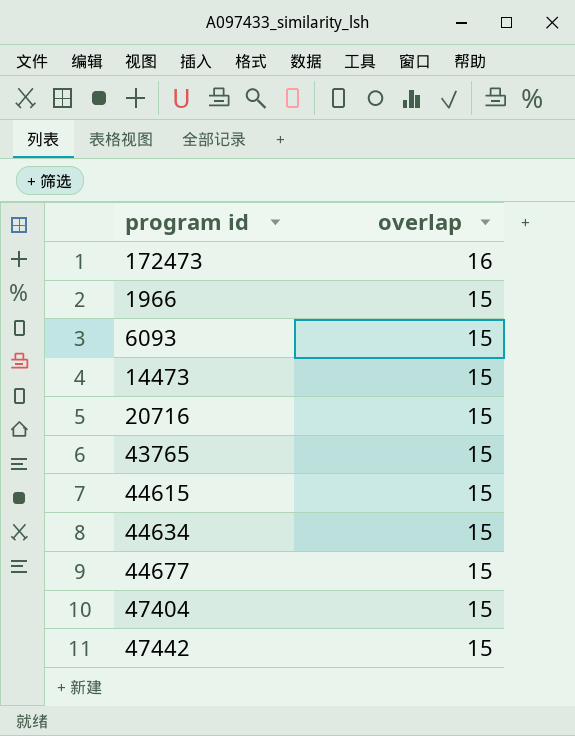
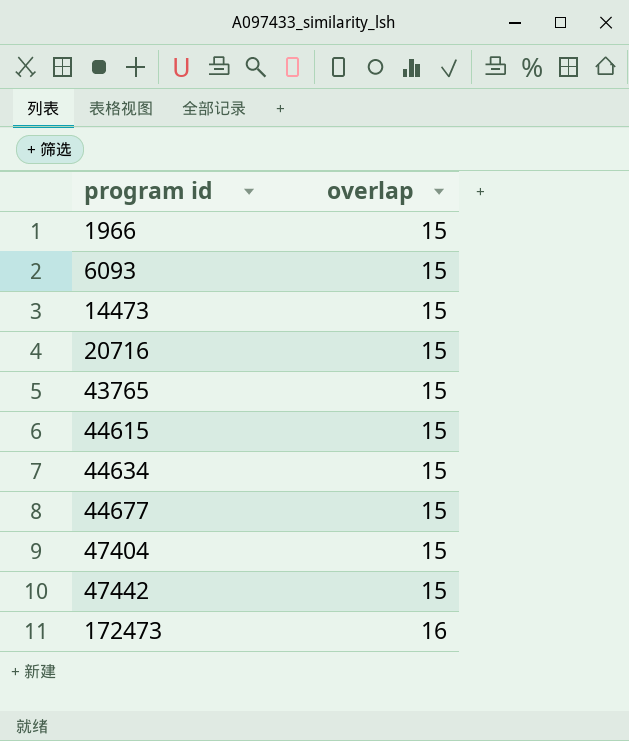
row order: overlap descending -> program id ascending

